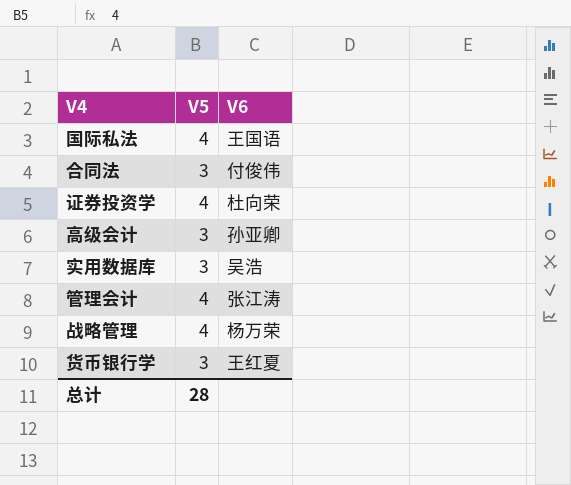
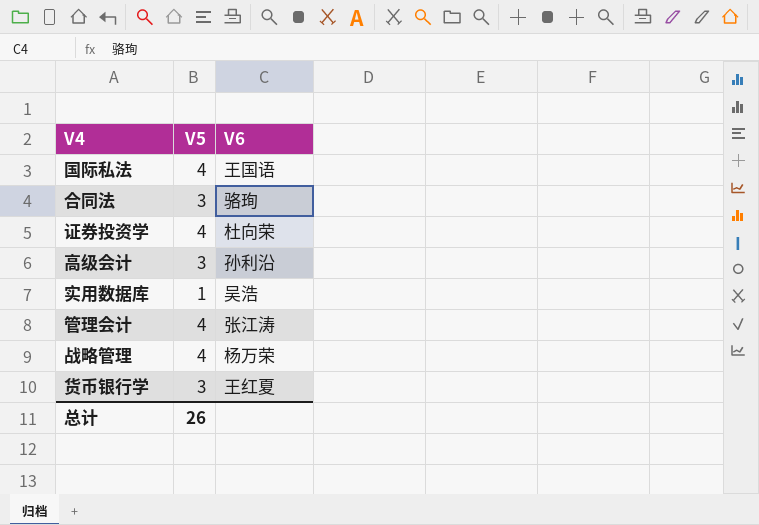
合同法 | V6: 付俊伟 -> 骆珣
高级会计 | V6: 孙亚卿 -> 孙利沿
实用数据库 | V5: 3 -> 1
总计 | V5: 28 -> 26

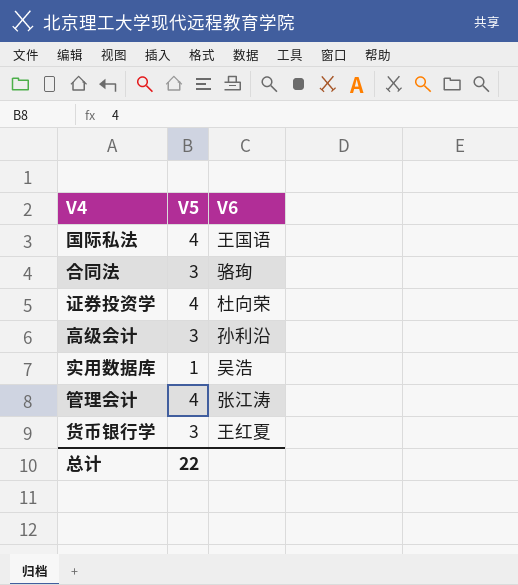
row 战略管理: 4 | 杨万荣 -> none
总计 | V5: 26 -> 22

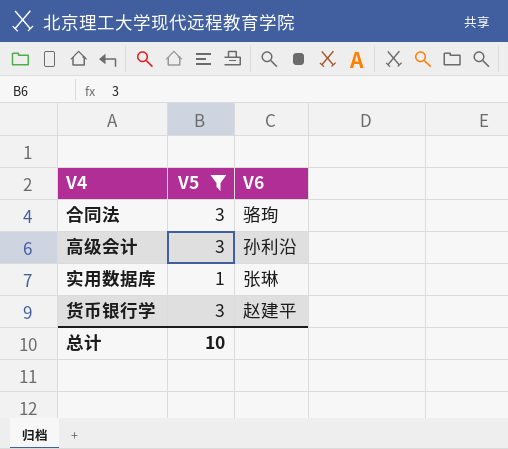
filter: none -> V5 != 4
实用数据库 | V6: 吴浩 -> 张琳
货币银行学 | V6: 王红夏 -> 赵建平
总计 | V5: 22 -> 10

